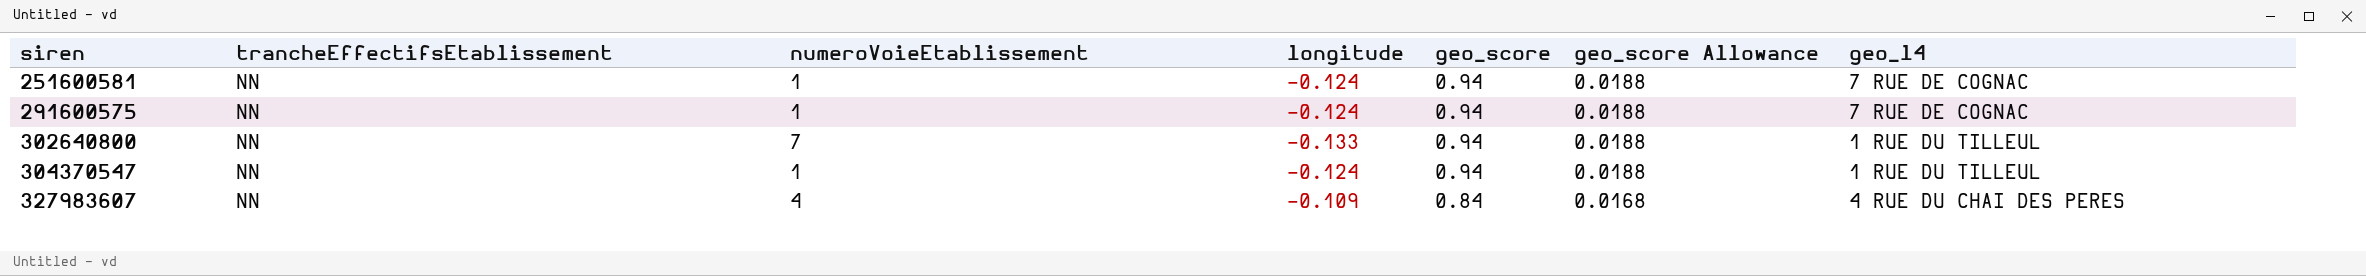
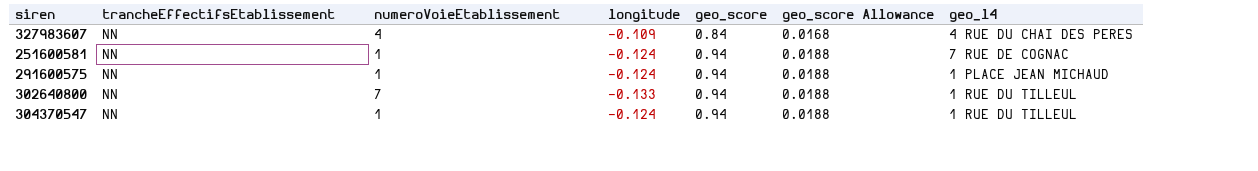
row order: siren ascending -> geo_score ascending
291600575 | geo_l4: 7 RUE DE COGNAC -> 1 PLACE JEAN MICHAUD

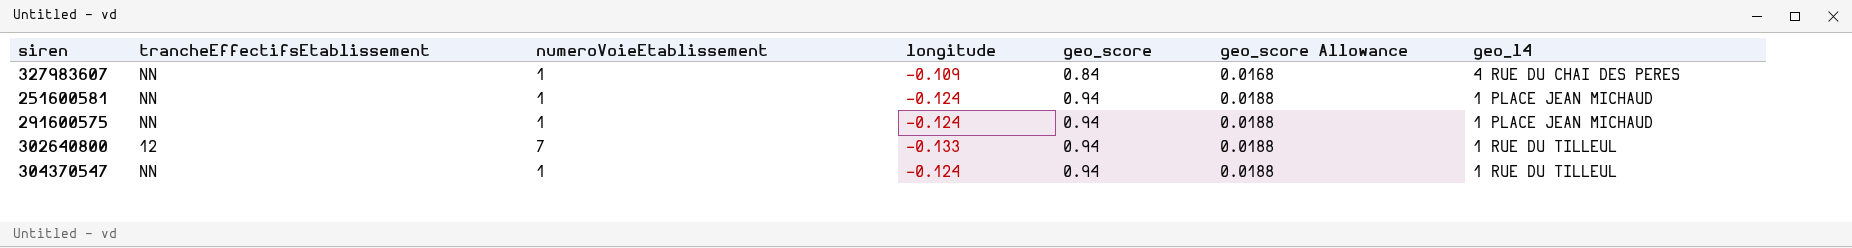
327983607 | numeroVoieEtablissement: 4 -> 1
251600581 | geo_l4: 7 RUE DE COGNAC -> 1 PLACE JEAN MICHAUD
302640800 | trancheEffectifsEtablissement: NN -> 12

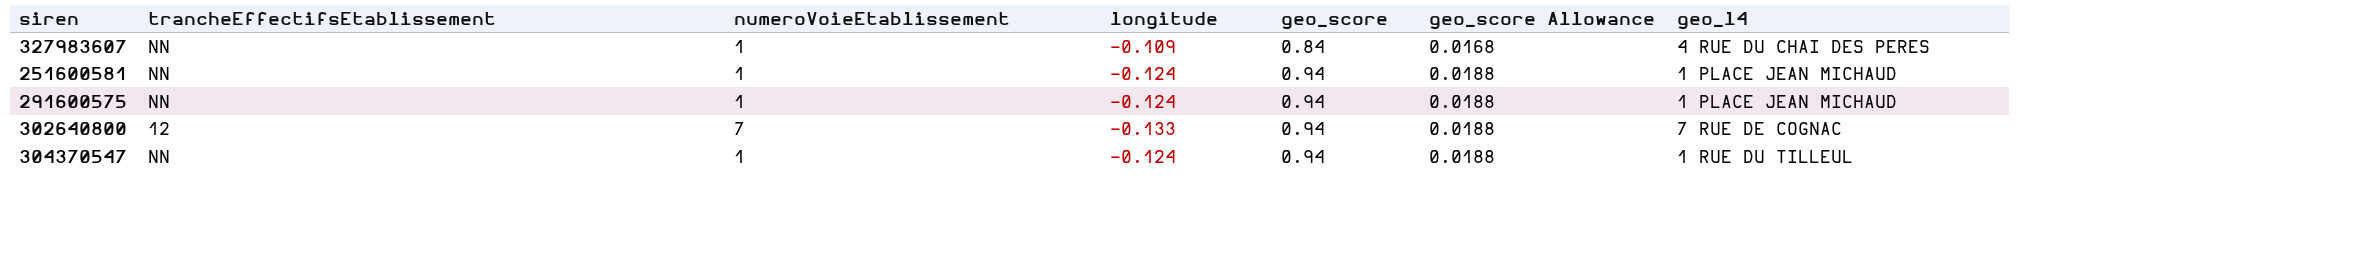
302640800 | geo_l4: 1 RUE DU TILLEUL -> 7 RUE DE COGNAC

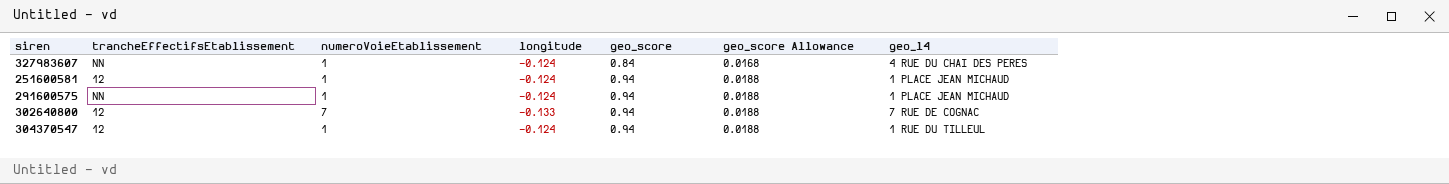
327983607 | longitude: -0.109 -> -0.124
251600581 | trancheEffectifsEtablissement: NN -> 12
304370547 | trancheEffectifsEtablissement: NN -> 12

